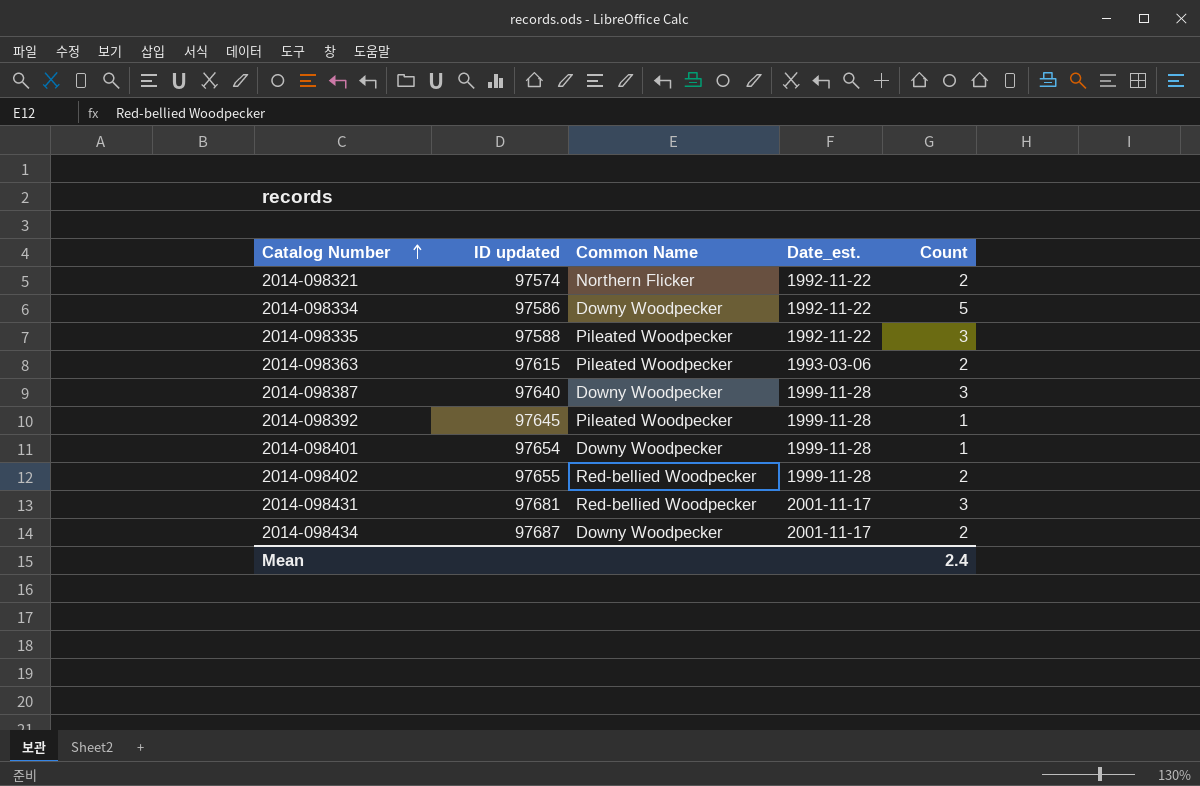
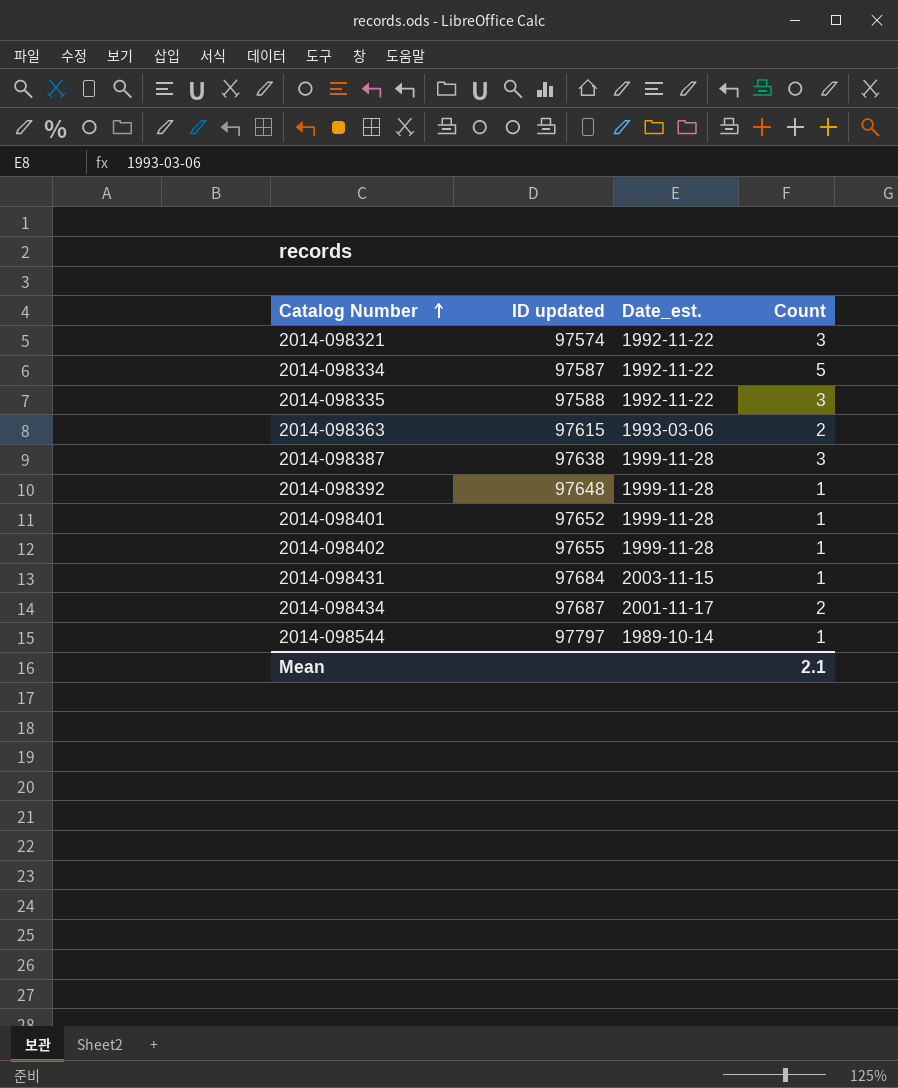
column Common Name | position: 3 -> none
2014-098321 | Count: 2 -> 3
2014-098334 | ID updated: 97586 -> 97587
2014-098387 | ID updated: 97640 -> 97638
2014-098392 | ID updated: 97645 -> 97648
2014-098401 | ID updated: 97654 -> 97652
2014-098402 | Count: 2 -> 1
2014-098431 | ID updated: 97681 -> 97684
2014-098431 | Date_est.: 2001-11-17 -> 2003-11-15
2014-098431 | Count: 3 -> 1
row 2014-098544: none -> 97797 | 1989-10-14 | 1
Mean | Count: 2.4 -> 2.1

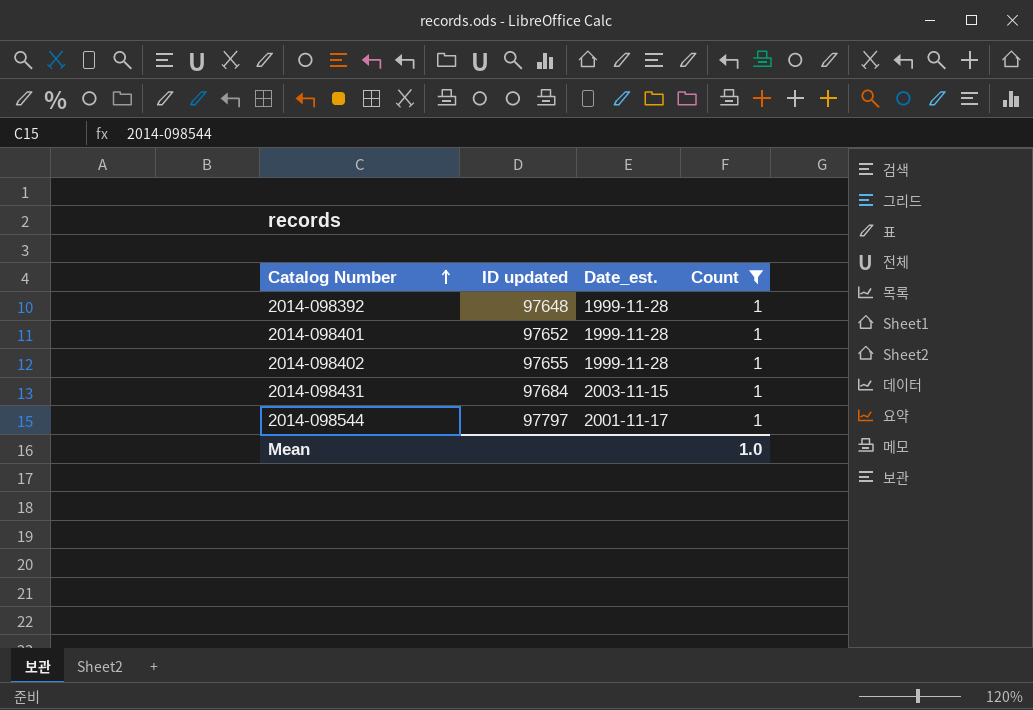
filter: none -> Count = 1
2014-098544 | Date_est.: 1989-10-14 -> 2001-11-17
Mean | Count: 2.1 -> 1.0

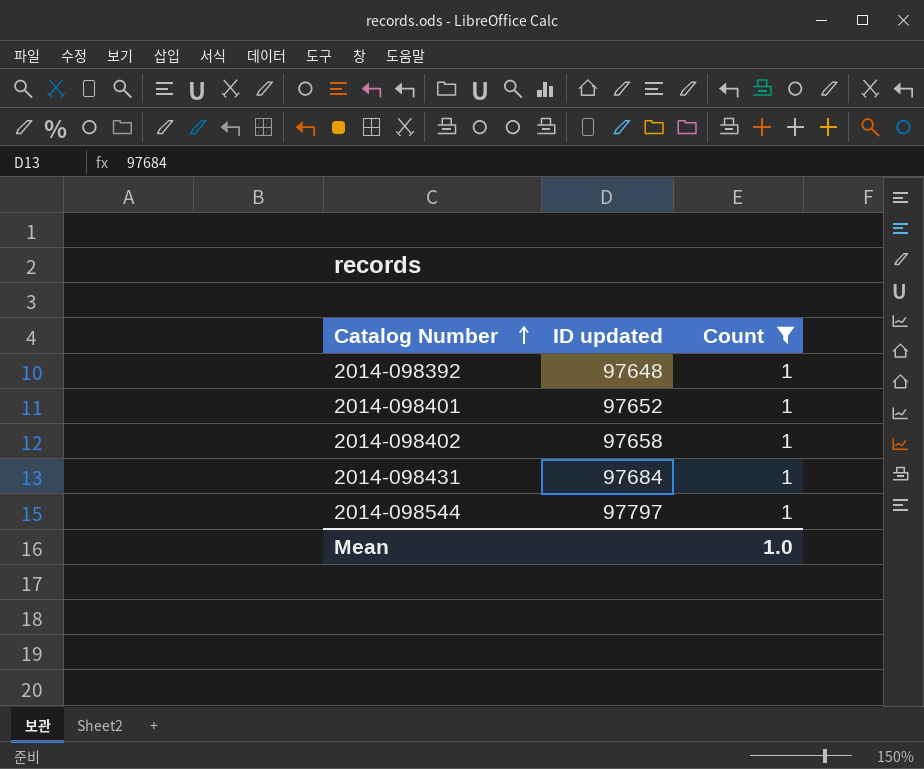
column Date_est. | position: 3 -> none
2014-098402 | ID updated: 97655 -> 97658

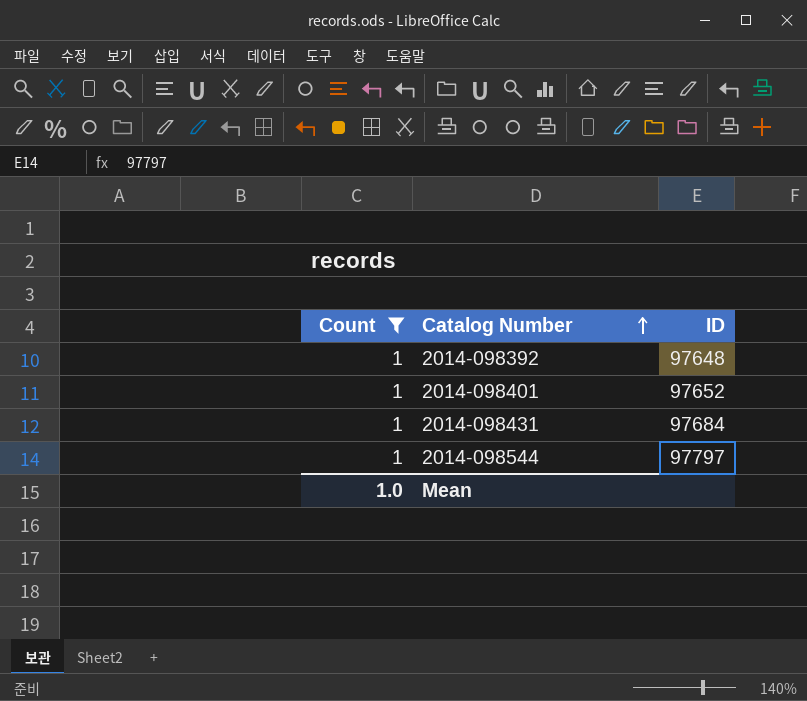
column Count | position: 3 -> 1
column name: ID updated -> ID
row 2014-098402: 97658 | 1 -> none

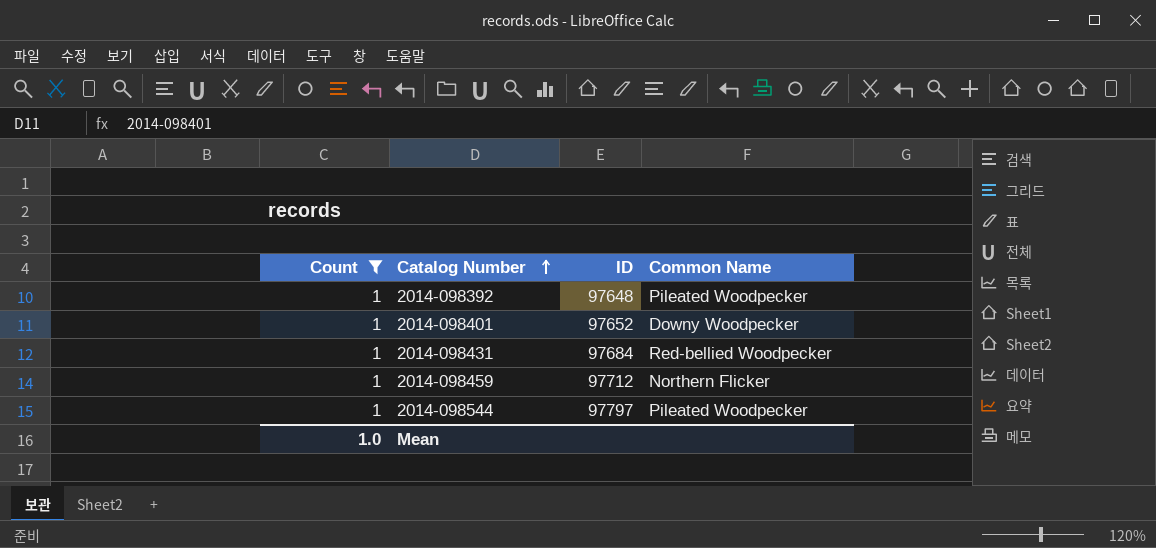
column Common Name | position: none -> 4
row 2014-098459: none -> 1 | 97712 | Northern Flicker

